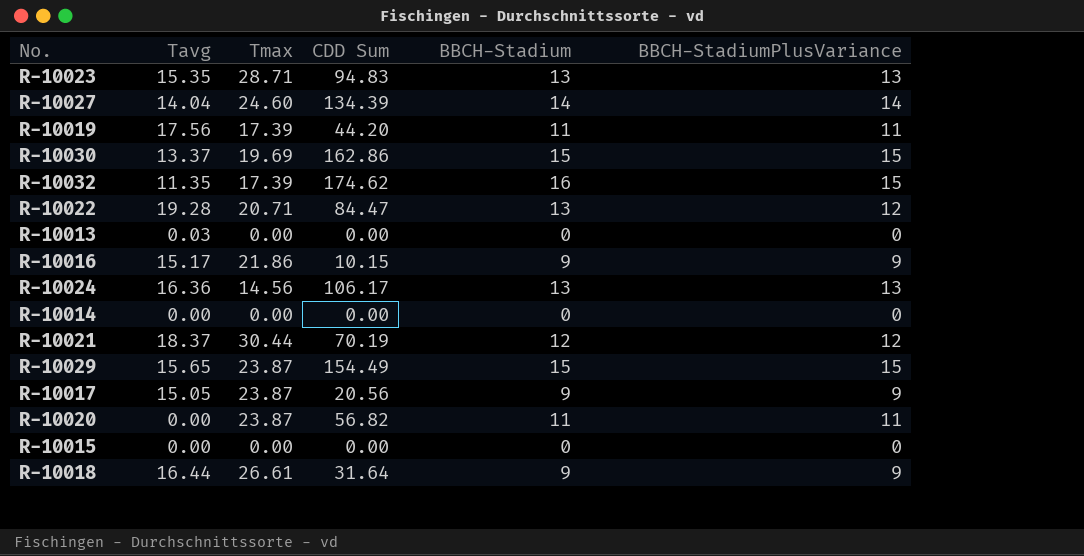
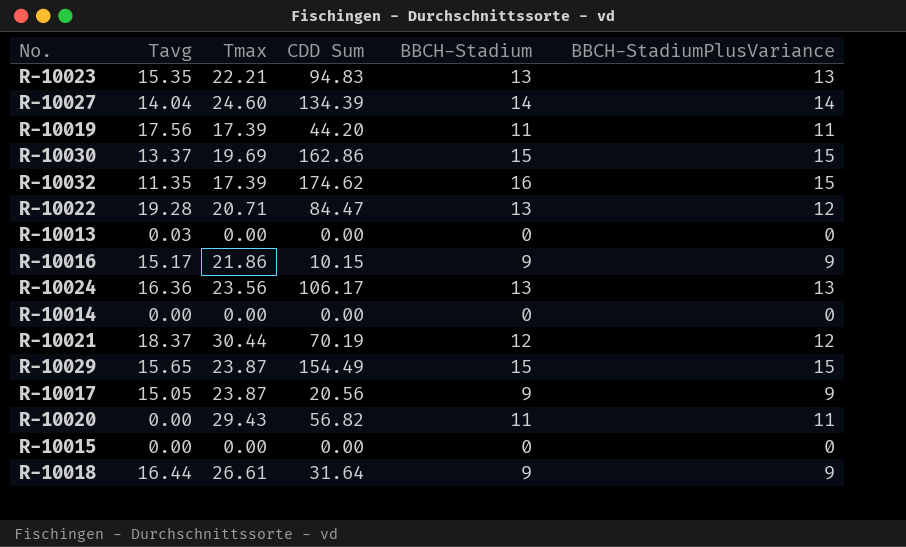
R-10023 | Tmax: 28.71 -> 22.21
R-10024 | Tmax: 14.56 -> 23.56
R-10020 | Tmax: 23.87 -> 29.43

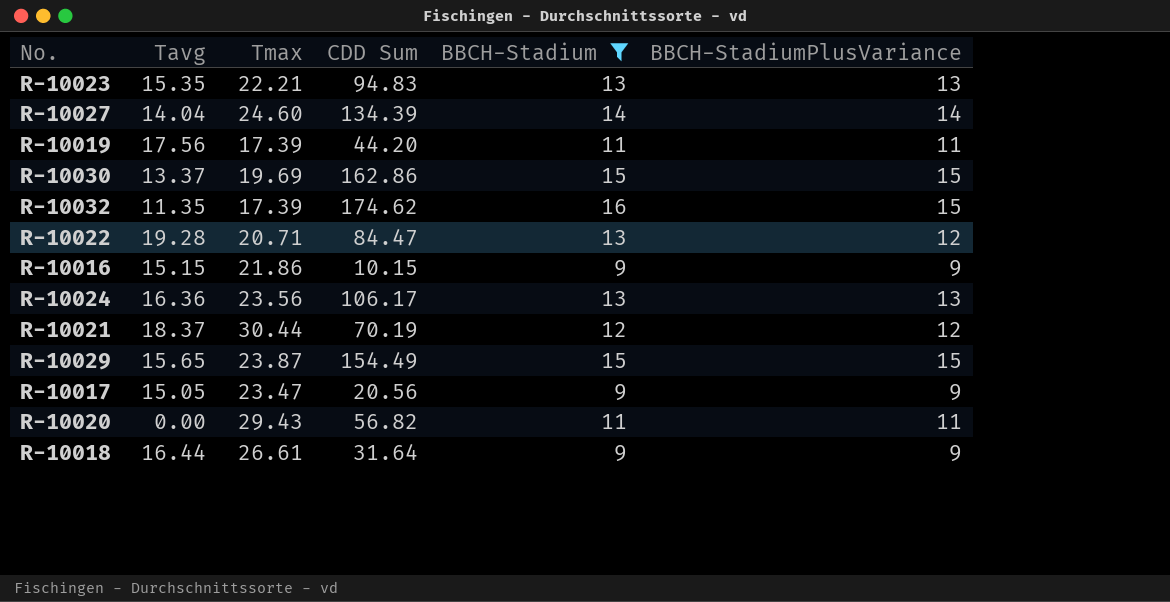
filter: none -> BBCH-Stadium != 0
R-10016 | Tavg: 15.17 -> 15.15
R-10017 | Tmax: 23.87 -> 23.47

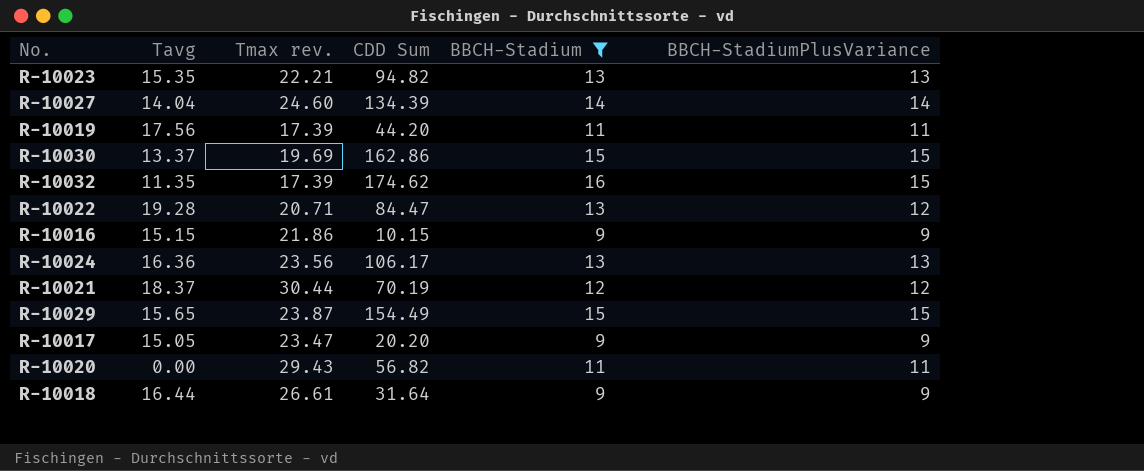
column name: Tmax -> Tmax rev.
R-10023 | CDD Sum: 94.83 -> 94.82
R-10017 | CDD Sum: 20.56 -> 20.20

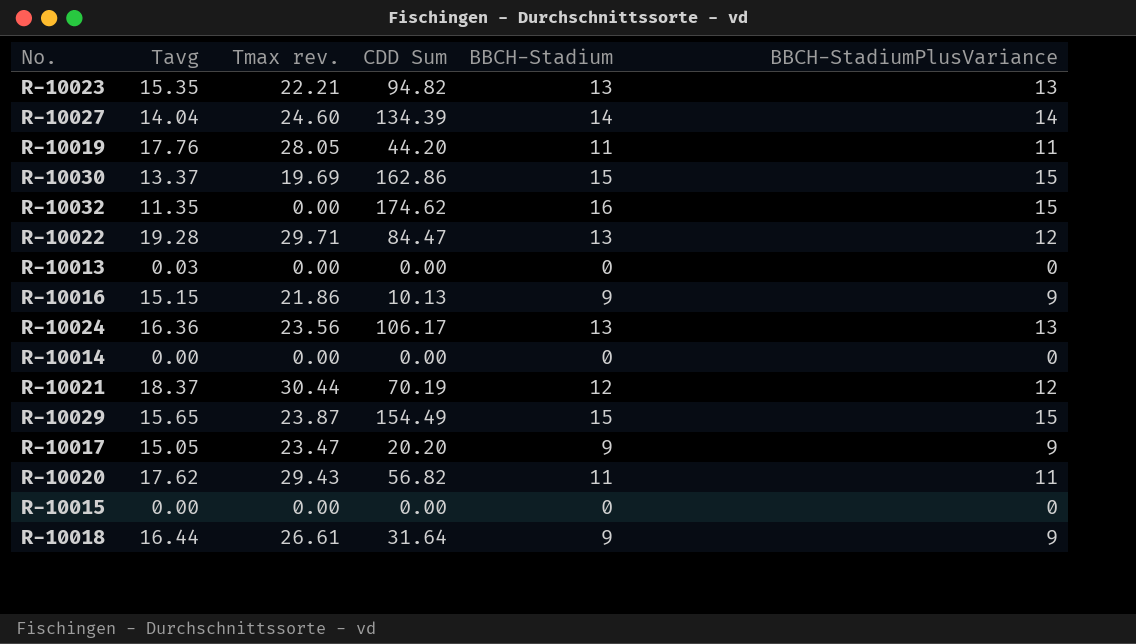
filter: BBCH-Stadium != 0 -> none
R-10019 | Tavg: 17.56 -> 17.76
R-10019 | Tmax rev.: 17.39 -> 28.05
R-10032 | Tmax rev.: 17.39 -> 0.00
R-10022 | Tmax rev.: 20.71 -> 29.71
R-10016 | CDD Sum: 10.15 -> 10.13
R-10020 | Tavg: 0.00 -> 17.62

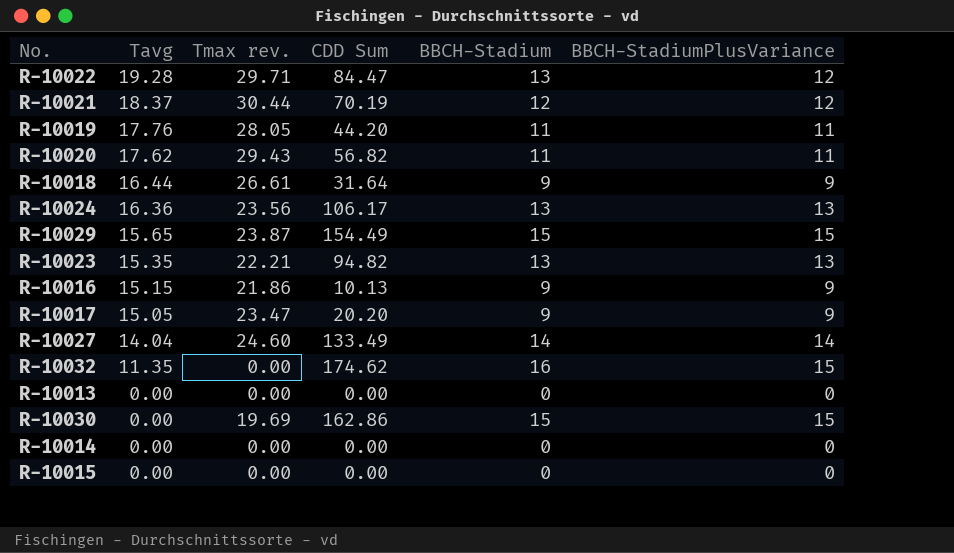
row order: none -> Tavg descending
R-10027 | CDD Sum: 134.39 -> 133.49
R-10013 | Tavg: 0.03 -> 0.00
R-10030 | Tavg: 13.37 -> 0.00

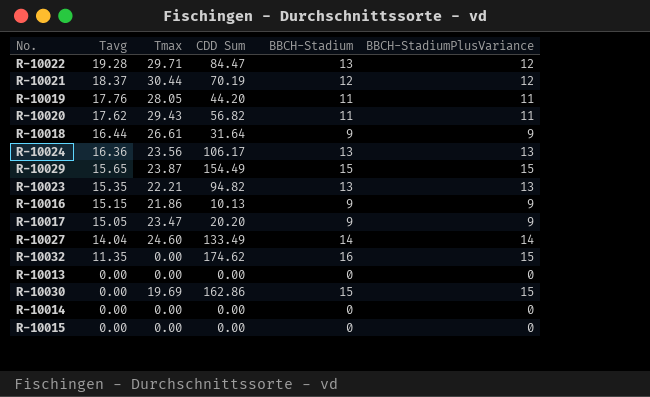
column name: Tmax rev. -> Tmax

